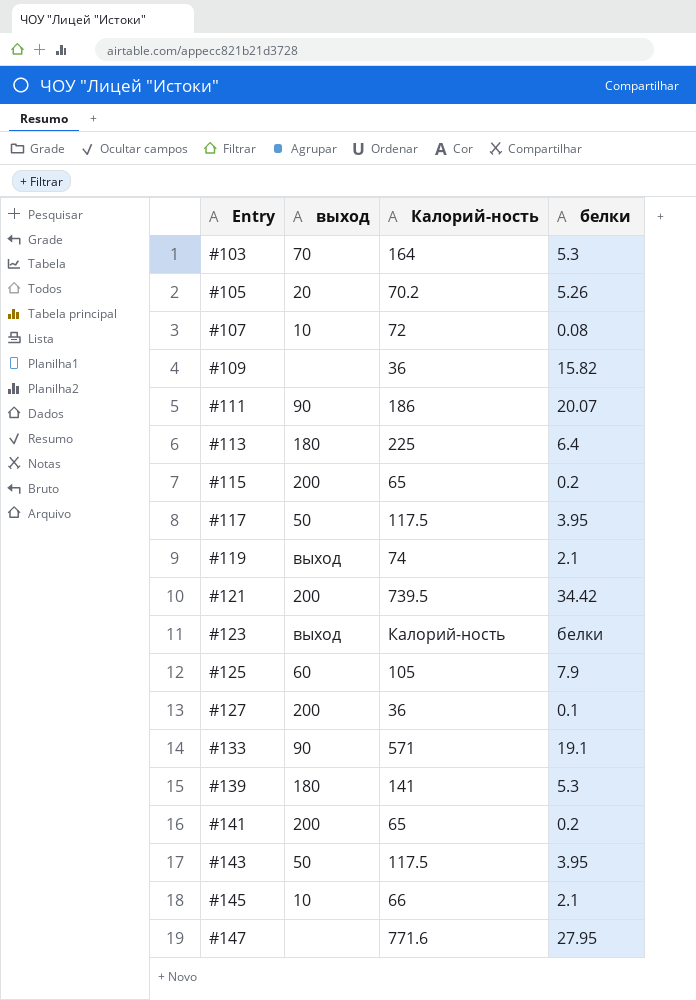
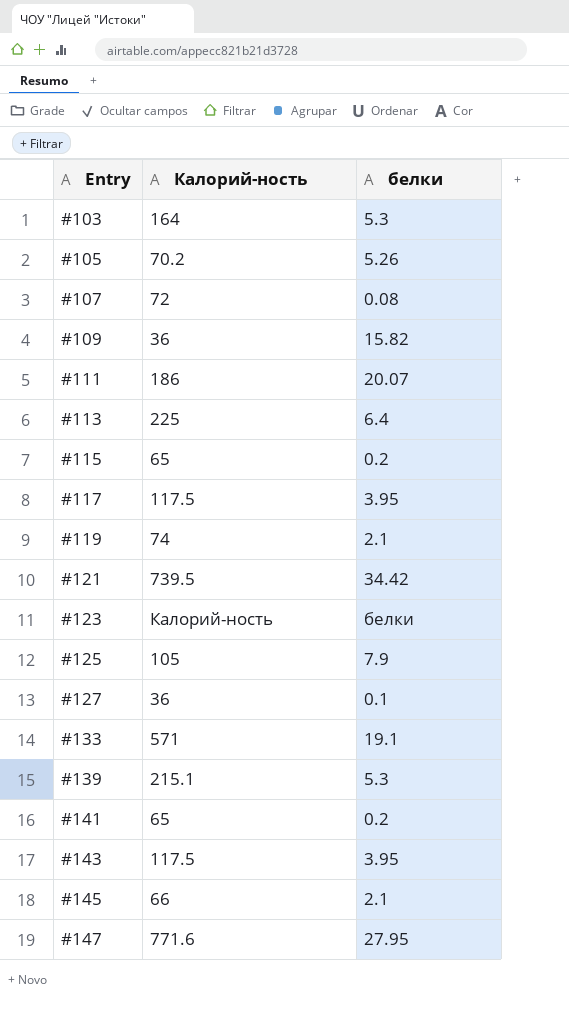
column выход | position: 2 -> none
#139 | Калорий-ность: 141 -> 215.1

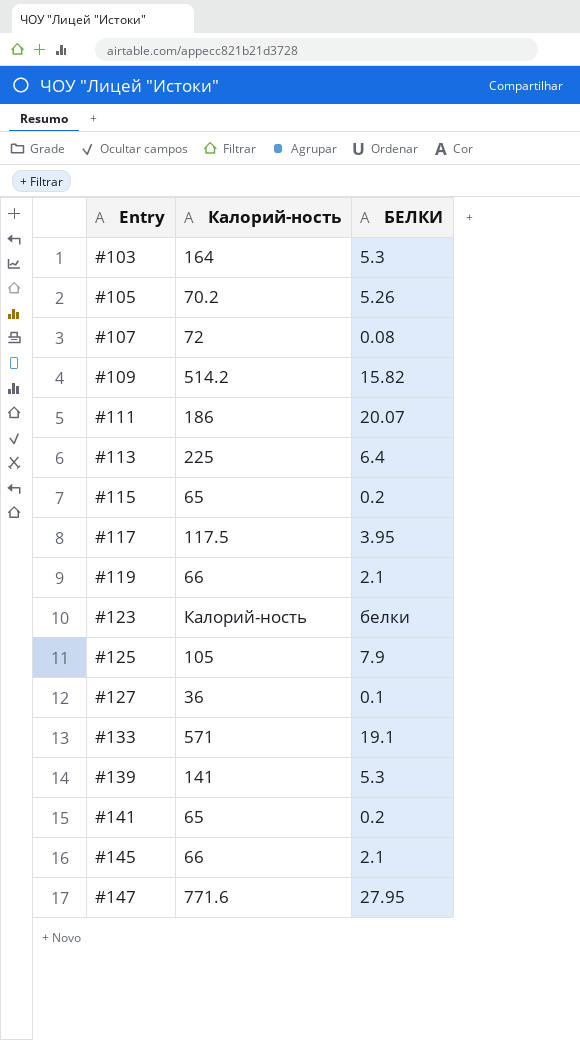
column name: белки -> БЕЛКИ
row #121: 739.5 | 34.42 -> none
row #143: 117.5 | 3.95 -> none
#109 | Калорий-ность: 36 -> 514.2
#119 | Калорий-ность: 74 -> 66
#139 | Калорий-ность: 215.1 -> 141

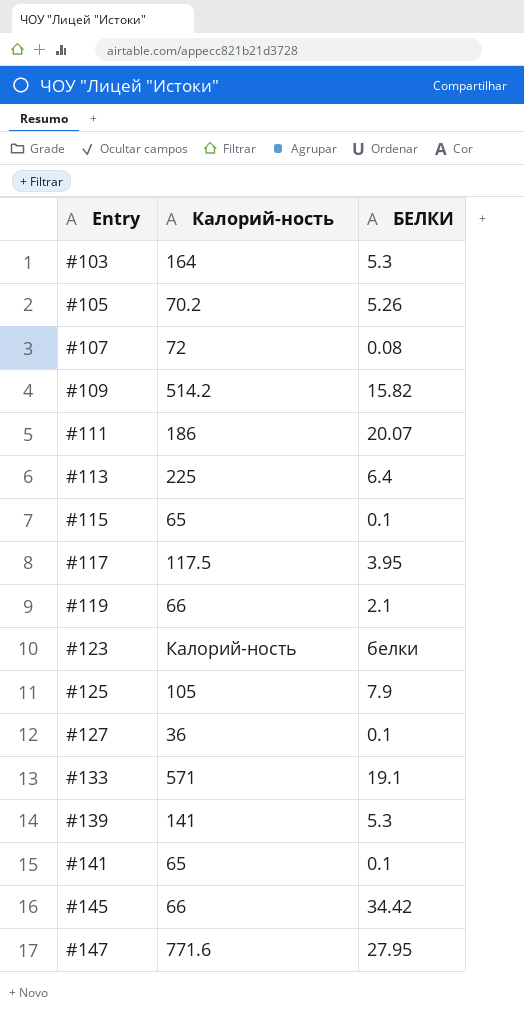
#115 | БЕЛКИ: 0.2 -> 0.1
#141 | БЕЛКИ: 0.2 -> 0.1
#145 | БЕЛКИ: 2.1 -> 34.42

